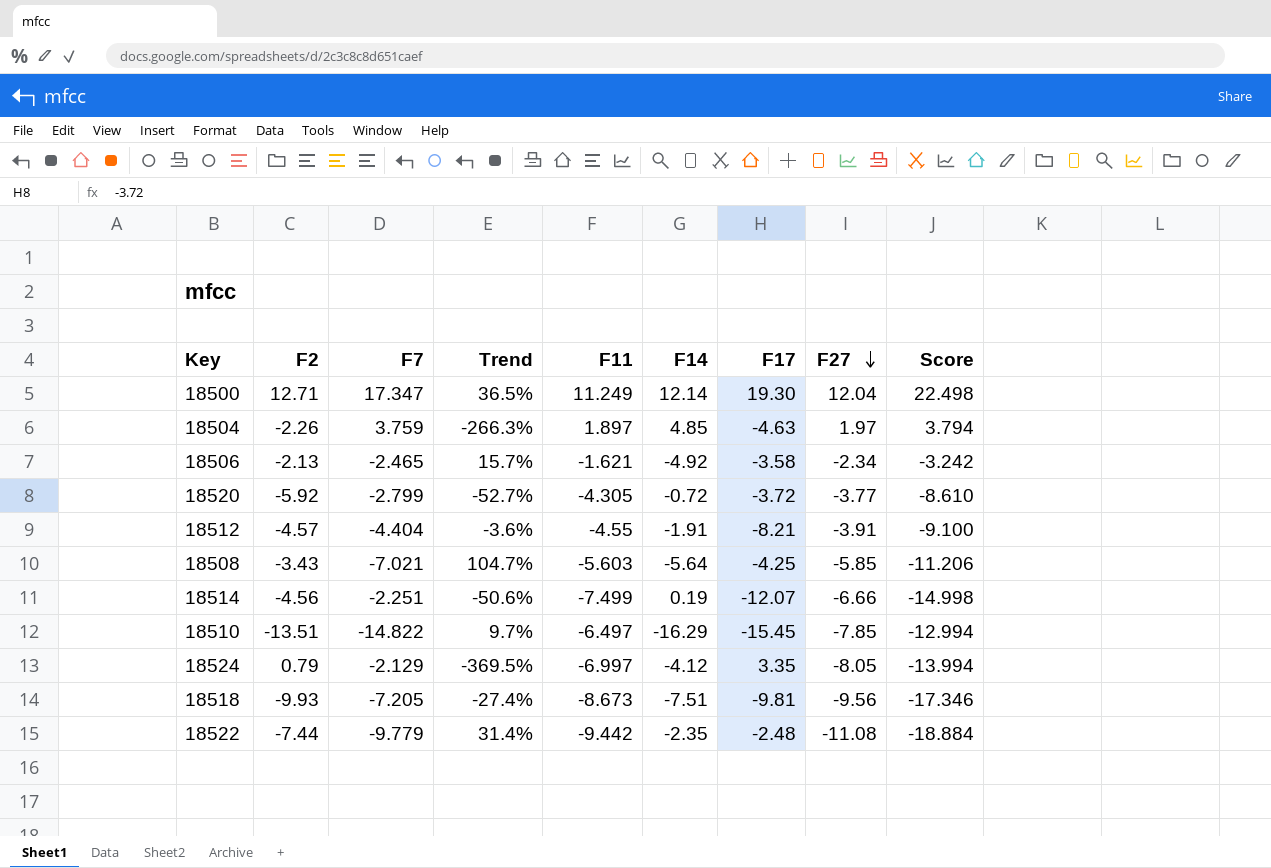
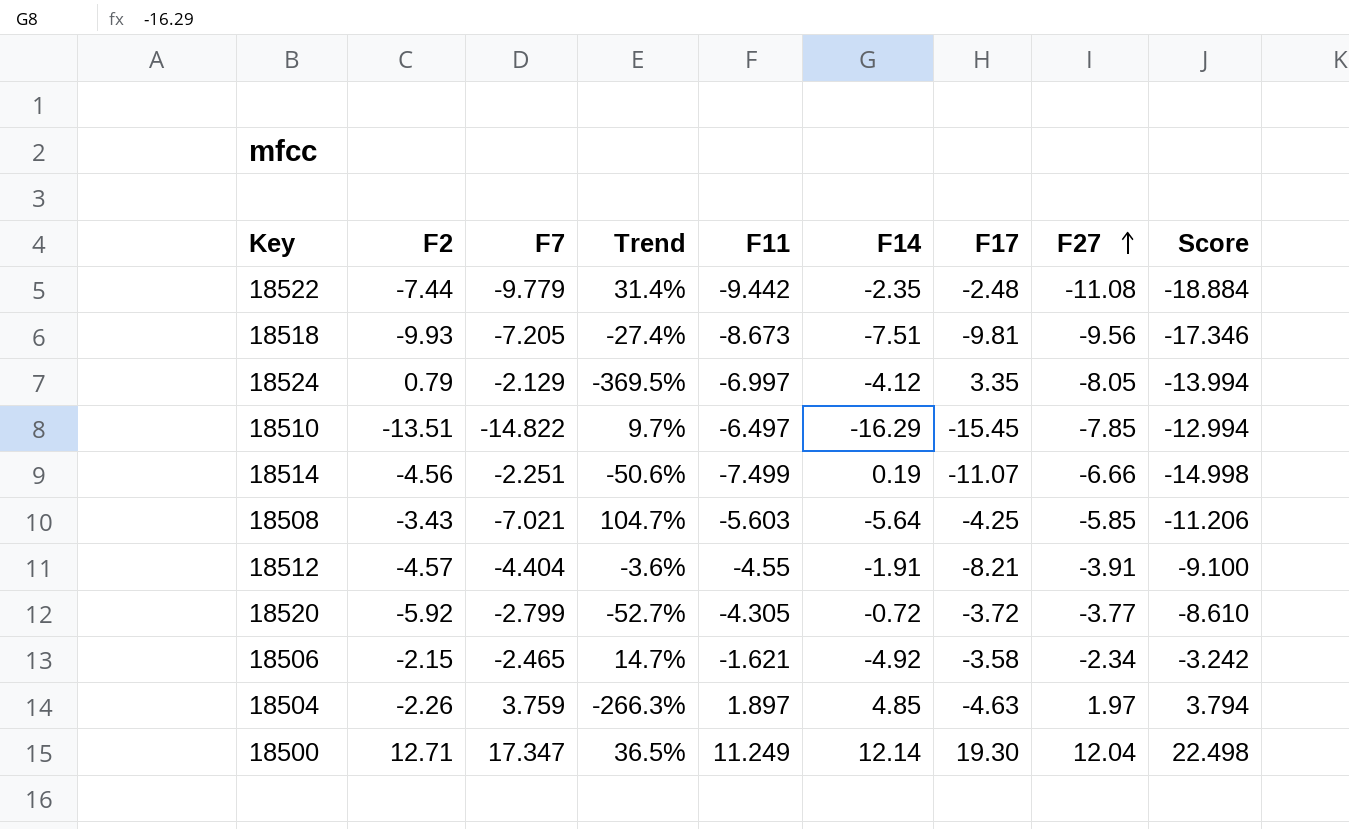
row order: F27 descending -> F27 ascending
18514 | F17: -12.07 -> -11.07
18506 | F2: -2.13 -> -2.15
18506 | Trend: 15.7% -> 14.7%

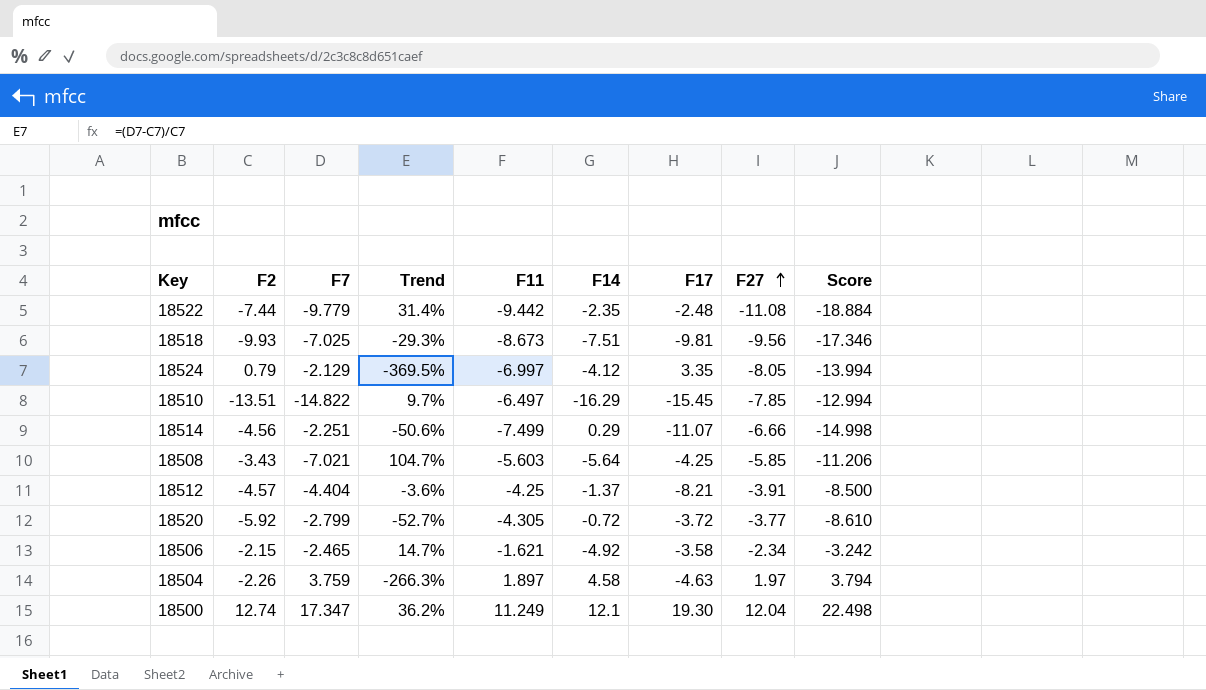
18518 | F7: -7.205 -> -7.025
18518 | Trend: -27.4% -> -29.3%
18514 | F14: 0.19 -> 0.29
18512 | F11: -4.55 -> -4.25
18512 | F14: -1.91 -> -1.37
18512 | Score: -9.100 -> -8.500
18504 | F14: 4.85 -> 4.58
18500 | F2: 12.71 -> 12.74
18500 | Trend: 36.5% -> 36.2%
18500 | F14: 12.14 -> 12.1

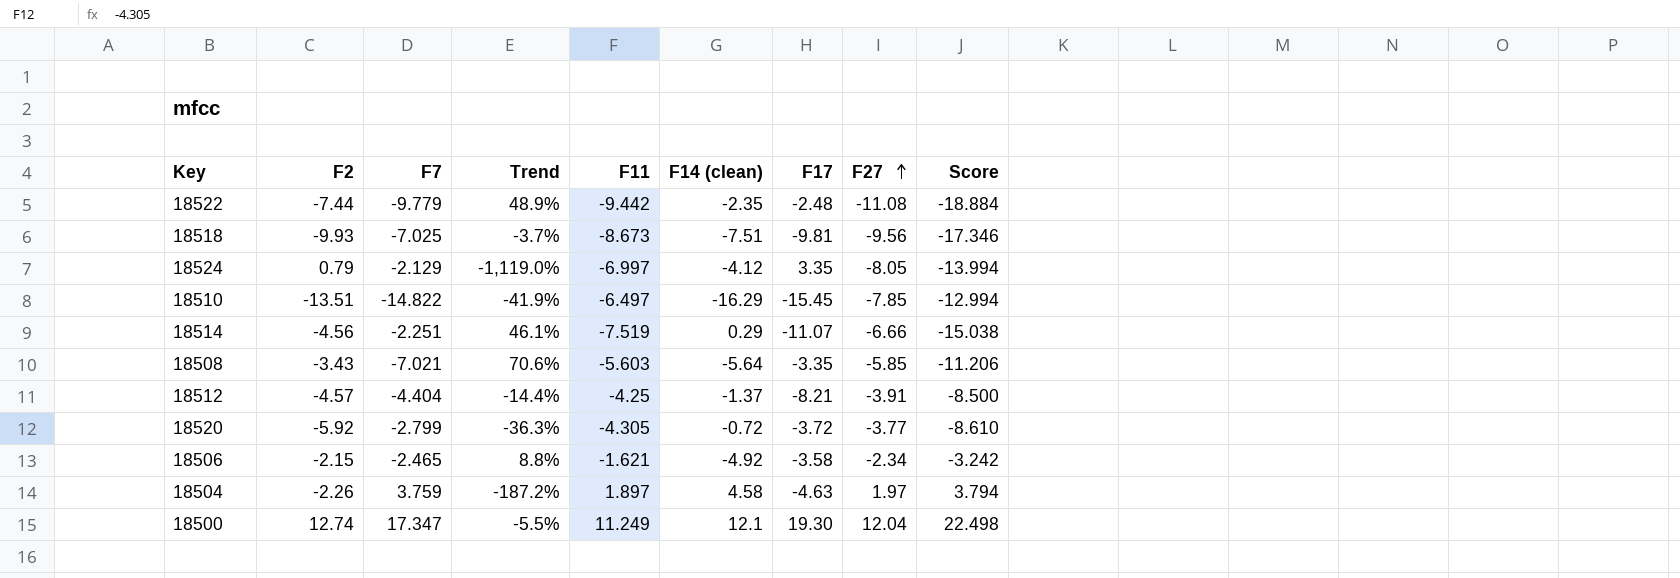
column Trend | formula: ([F7] - [F2]) / [F2] -> ([F27] - [F2]) / [F2]
column name: F14 -> F14 (clean)
18514 | F11: -7.499 -> -7.519
18514 | Score: -14.998 -> -15.038
18508 | F17: -4.25 -> -3.35

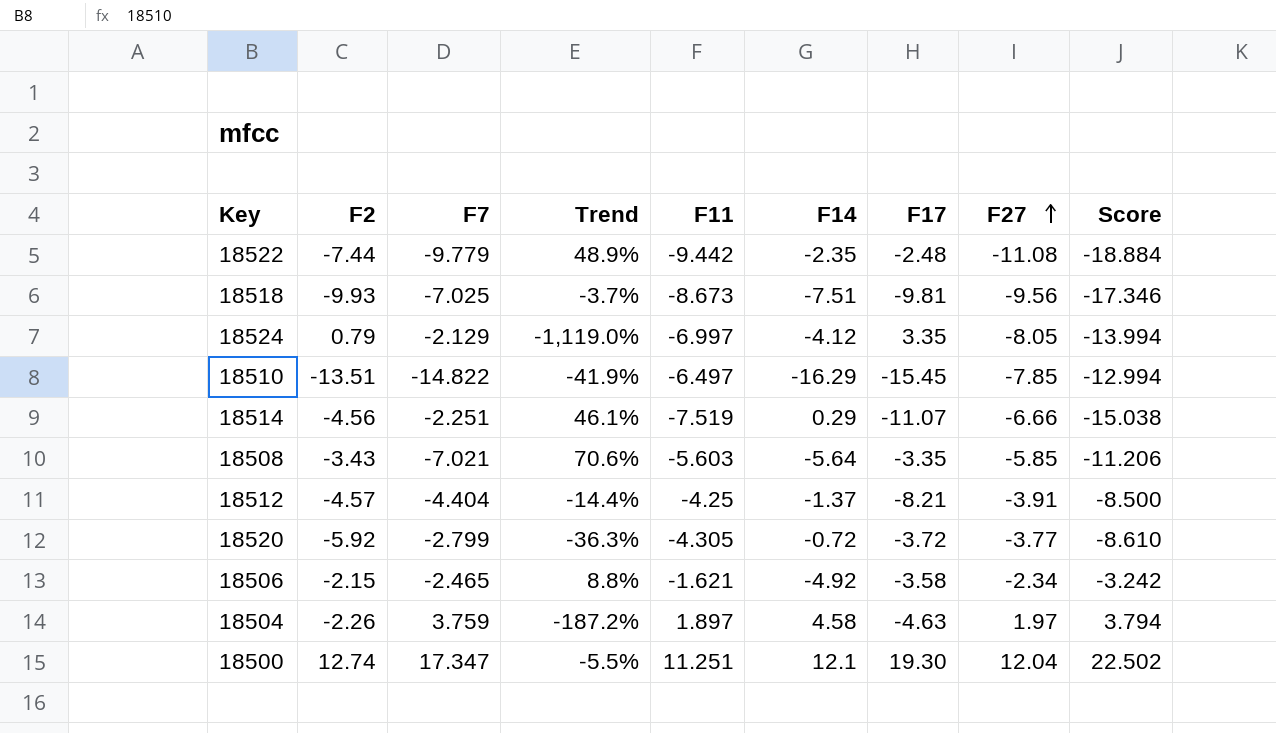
column name: F14 (clean) -> F14
18500 | F11: 11.249 -> 11.251
18500 | Score: 22.498 -> 22.502

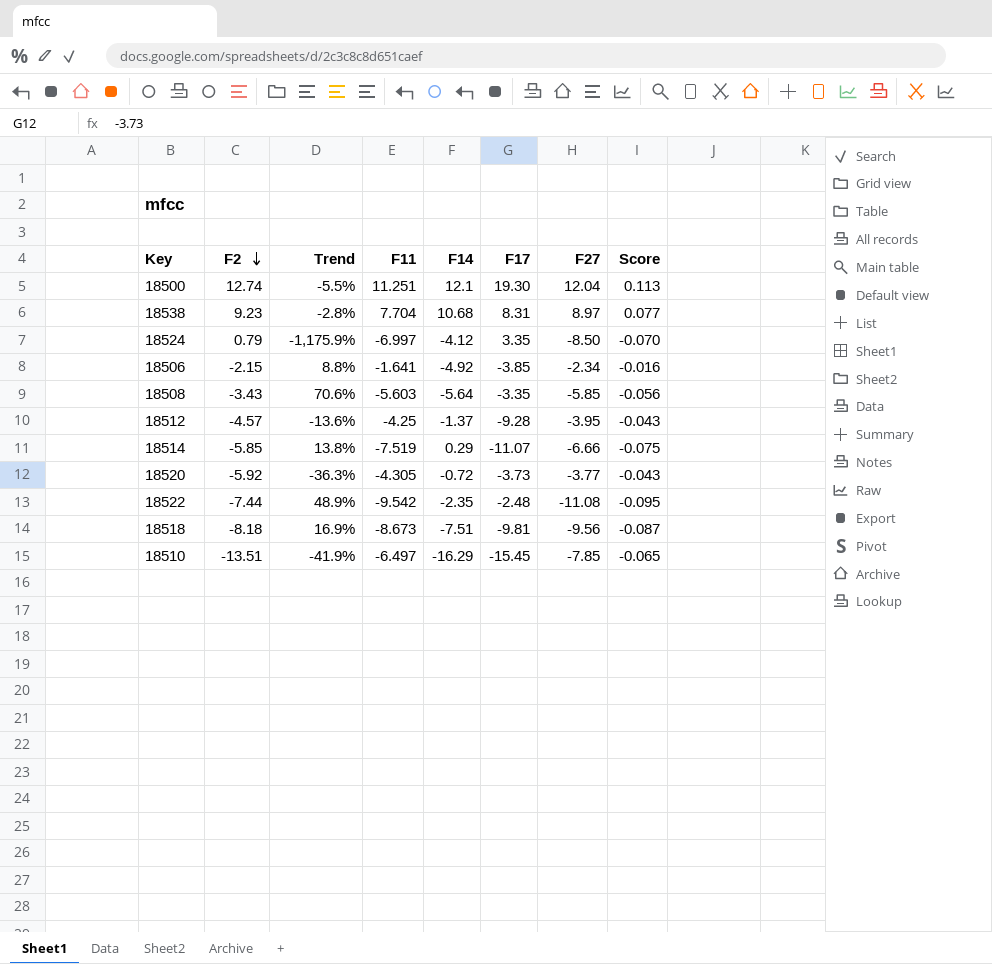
row order: F27 ascending -> F2 descending
column F7 | position: 3 -> none
column Score | formula: [F11] * 2 -> [F11] * 0.01
row 18504: -2.26 | 3.759 | -187.2% | 1.897 | 4.58 | -4.63 | 1.97 | 3.794 -> none
row 18538: none -> 9.23 | -2.8% | 7.704 | 10.68 | 8.31 | 8.97 | 0.077
18524 | Trend: -1,119.0% -> -1,175.9%
18524 | F27: -8.05 -> -8.50
18506 | F11: -1.621 -> -1.641
18506 | F17: -3.58 -> -3.85
18512 | Trend: -14.4% -> -13.6%
18512 | F17: -8.21 -> -9.28
18512 | F27: -3.91 -> -3.95
18514 | F2: -4.56 -> -5.85
18514 | Trend: 46.1% -> 13.8%
18520 | F17: -3.72 -> -3.73
18522 | F11: -9.442 -> -9.542
18518 | F2: -9.93 -> -8.18
18518 | Trend: -3.7% -> 16.9%

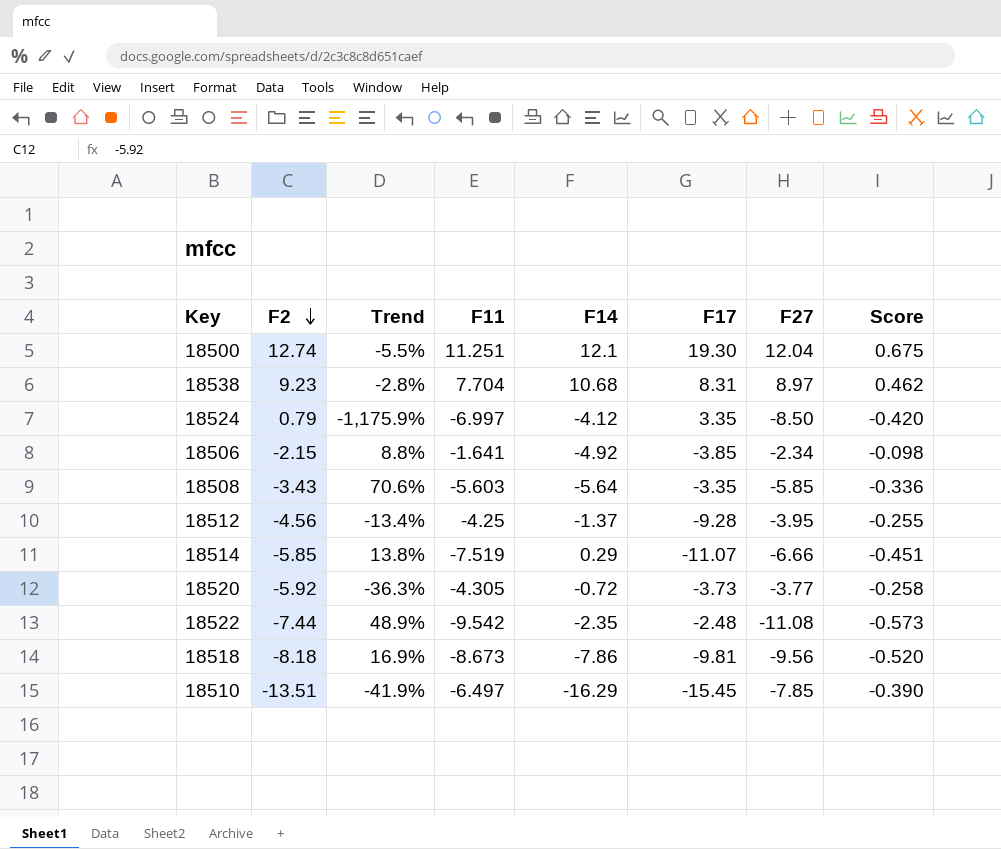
column Score | formula: [F11] * 0.01 -> [F11] * 0.06
18512 | F2: -4.57 -> -4.56
18512 | Trend: -13.6% -> -13.4%
18518 | F14: -7.51 -> -7.86

